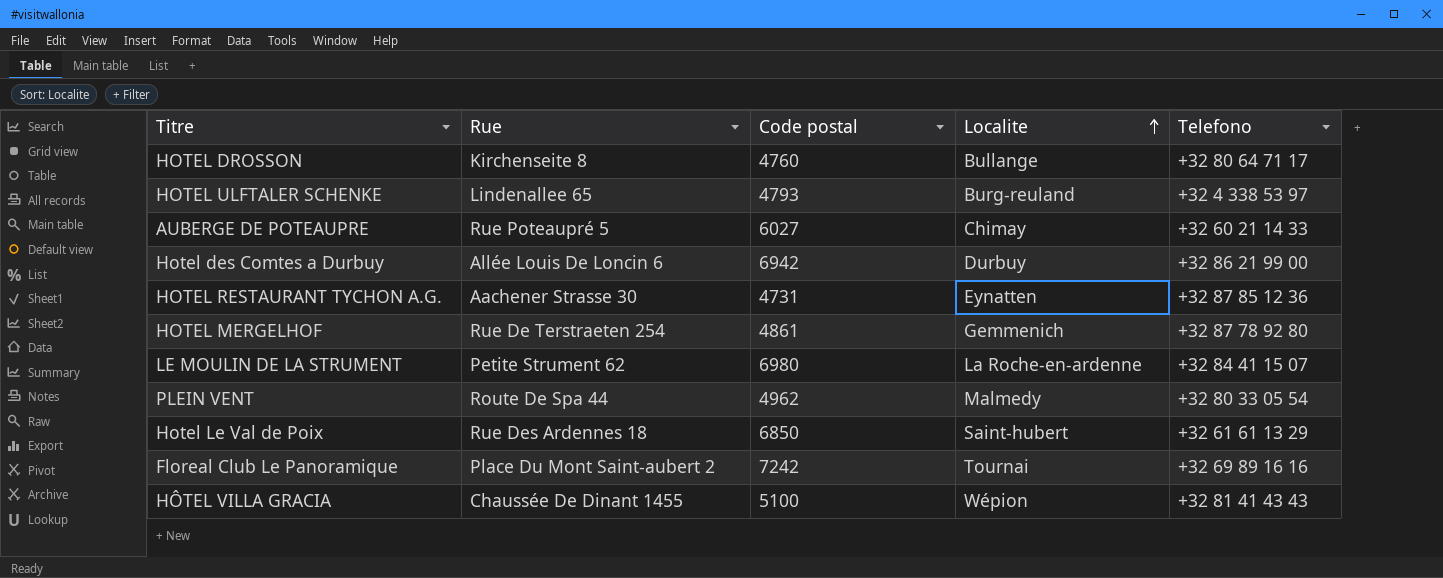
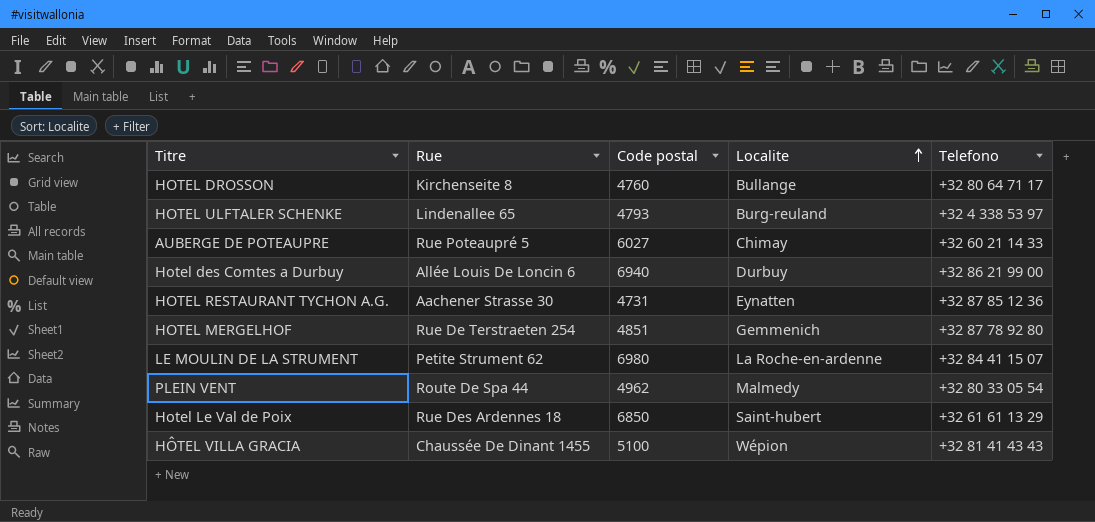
row Floreal Club Le Panoramique: Place Du Mont Saint-aubert 2 | 7242 | Tournai | +32 69 89 16 16 -> none
Hotel des Comtes a Durbuy | Code postal: 6942 -> 6940
HOTEL MERGELHOF | Code postal: 4861 -> 4851

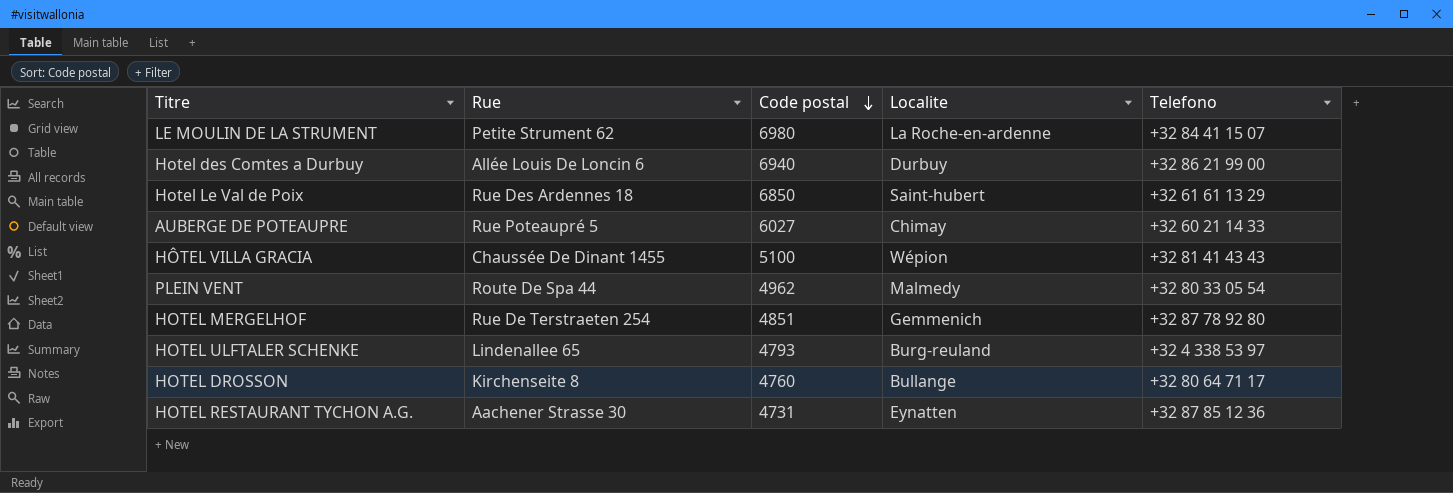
row order: Localite ascending -> Code postal descending

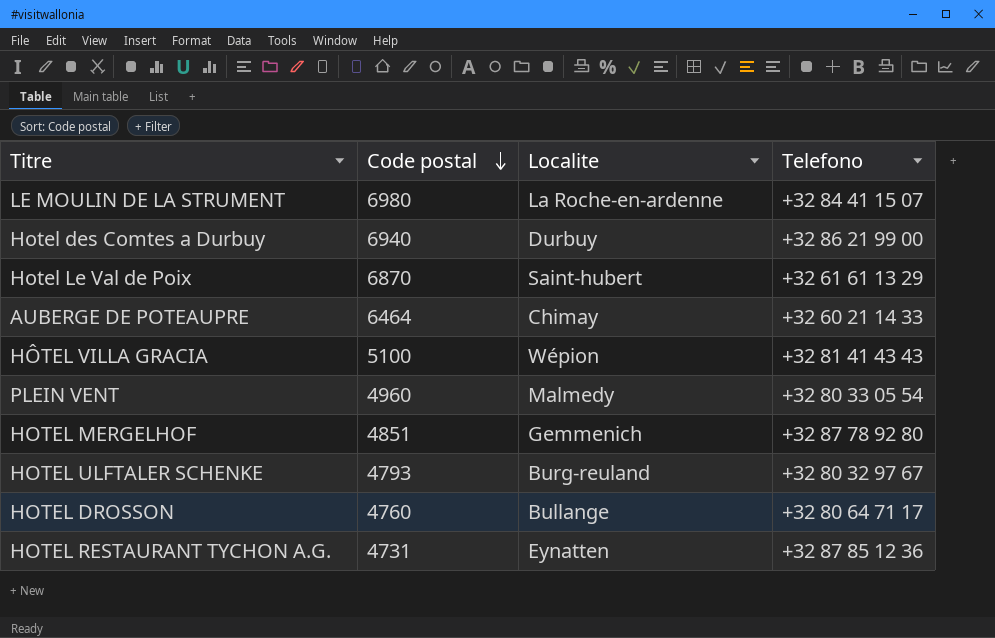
column Rue | position: 2 -> none
Hotel Le Val de Poix | Code postal: 6850 -> 6870
AUBERGE DE POTEAUPRE | Code postal: 6027 -> 6464
PLEIN VENT | Code postal: 4962 -> 4960
HOTEL ULFTALER SCHENKE | Telefono: +32 4 338 53 97 -> +32 80 32 97 67

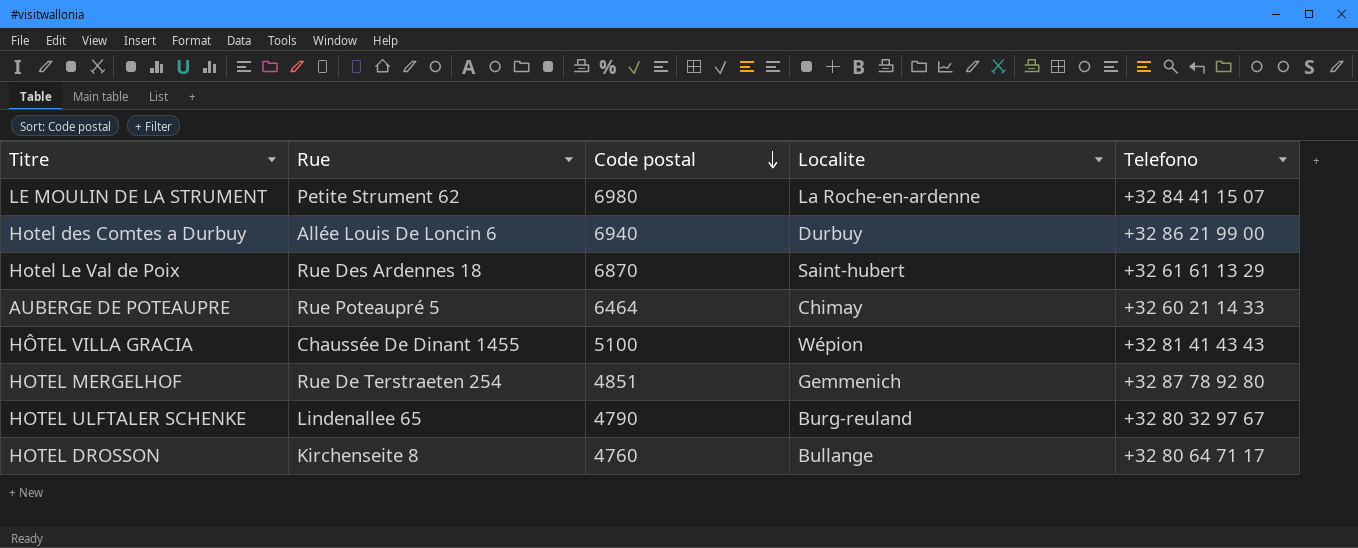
column Rue | position: none -> 2
row PLEIN VENT: 4960 | Malmedy | +32 80 33 05 54 -> none
row HOTEL RESTAURANT TYCHON A.G.: 4731 | Eynatten | +32 87 85 12 36 -> none
HOTEL ULFTALER SCHENKE | Code postal: 4793 -> 4790

